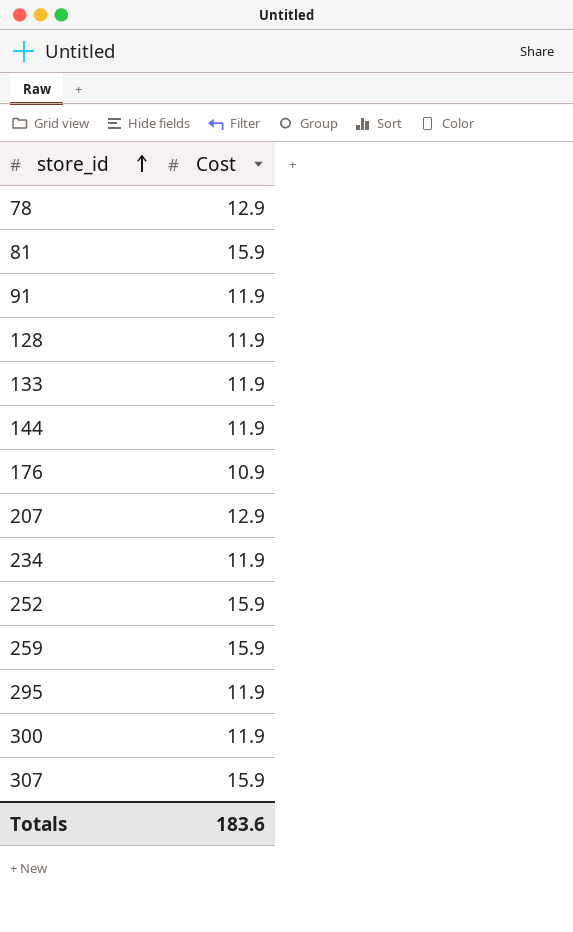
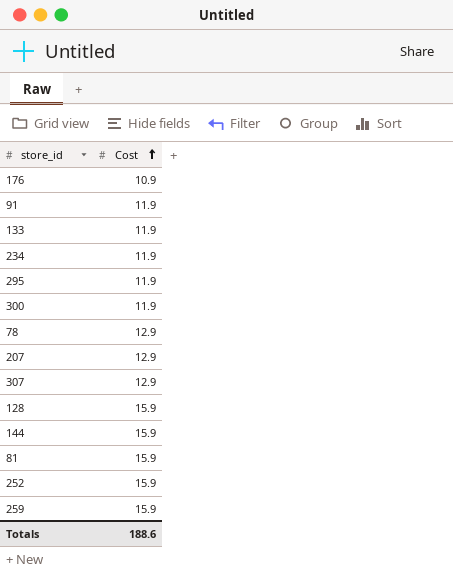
row order: store_id ascending -> Cost ascending
307 | Cost: 15.9 -> 12.9
128 | Cost: 11.9 -> 15.9
144 | Cost: 11.9 -> 15.9
Totals | Cost: 183.6 -> 188.6

